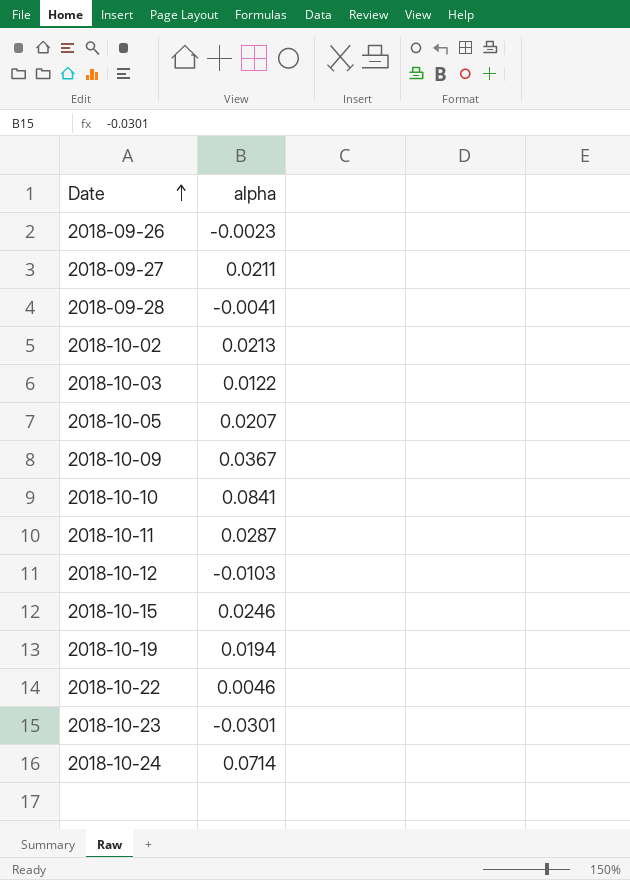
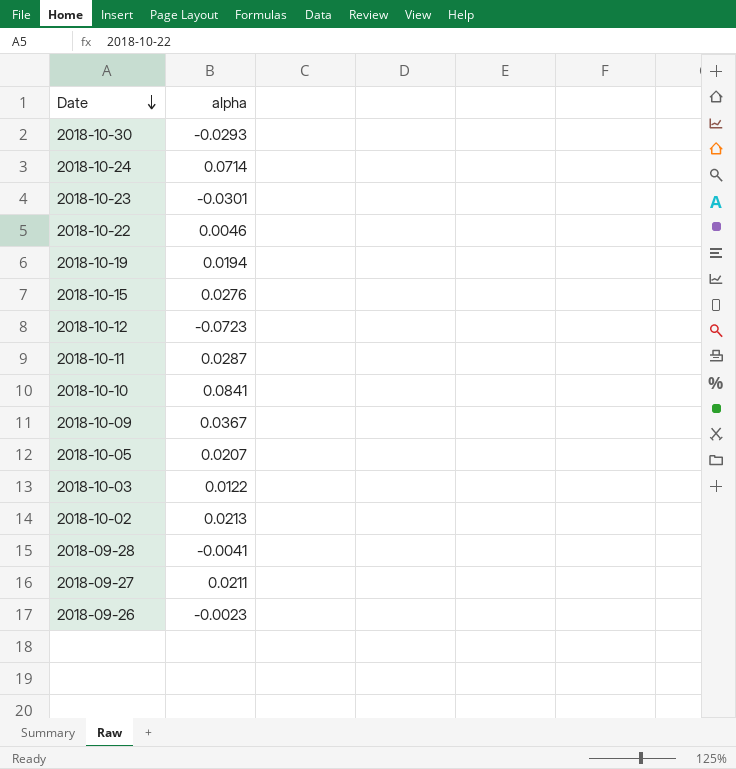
row order: Date ascending -> Date descending
row 2018-10-30: none -> -0.0293
2018-10-15 | alpha: 0.0246 -> 0.0276
2018-10-12 | alpha: -0.0103 -> -0.0723

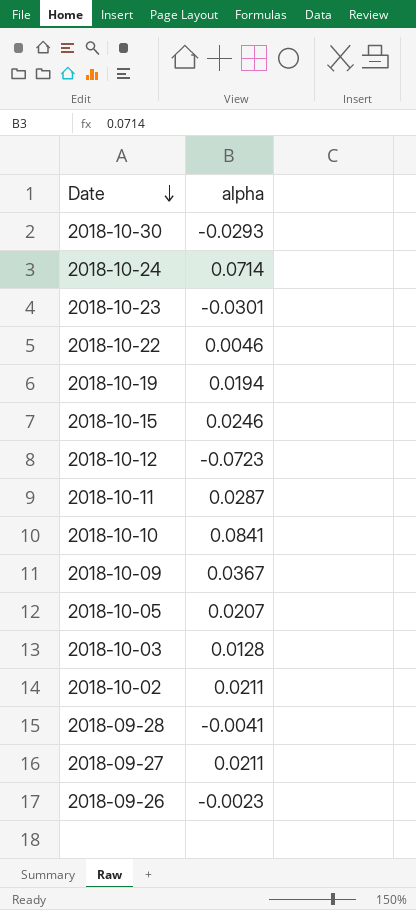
2018-10-15 | alpha: 0.0276 -> 0.0246
2018-10-03 | alpha: 0.0122 -> 0.0128
2018-10-02 | alpha: 0.0213 -> 0.0211

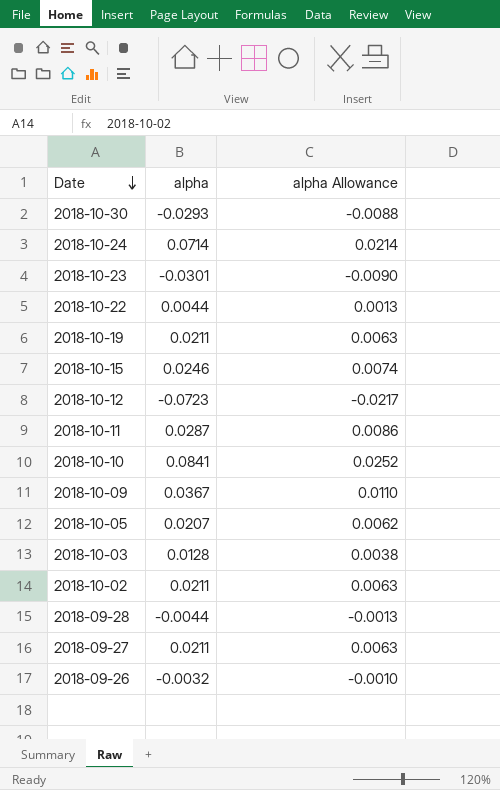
column alpha Allowance | formula: none -> [alpha] * 0.3
2018-10-22 | alpha: 0.0046 -> 0.0044
2018-10-19 | alpha: 0.0194 -> 0.0211
2018-09-28 | alpha: -0.0041 -> -0.0044
2018-09-26 | alpha: -0.0023 -> -0.0032

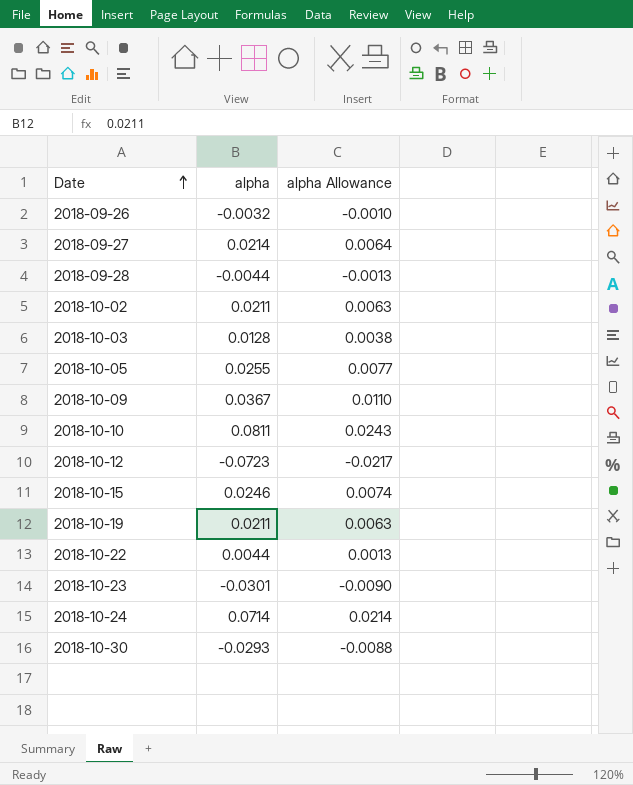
row order: Date descending -> Date ascending
row 2018-10-11: 0.0287 | 0.0086 -> none
2018-09-27 | alpha: 0.0211 -> 0.0214
2018-09-27 | alpha Allowance: 0.0063 -> 0.0064
2018-10-05 | alpha: 0.0207 -> 0.0255
2018-10-05 | alpha Allowance: 0.0062 -> 0.0077
2018-10-10 | alpha: 0.0841 -> 0.0811
2018-10-10 | alpha Allowance: 0.0252 -> 0.0243

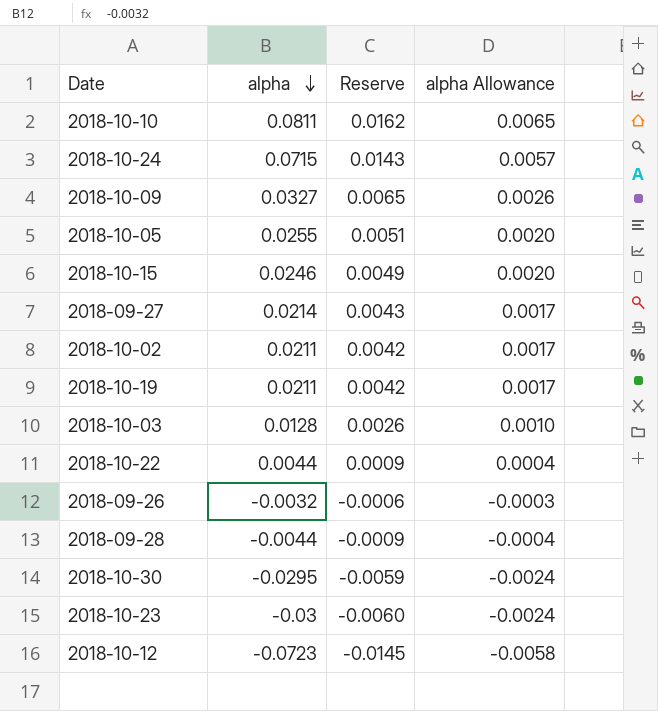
row order: Date ascending -> alpha descending
column Reserve | formula: none -> [alpha] * 0.2
column alpha Allowance | formula: [alpha] * 0.3 -> [alpha] * 0.08
2018-10-24 | alpha: 0.0714 -> 0.0715
2018-10-09 | alpha: 0.0367 -> 0.0327
2018-10-30 | alpha: -0.0293 -> -0.0295
2018-10-23 | alpha: -0.0301 -> -0.03

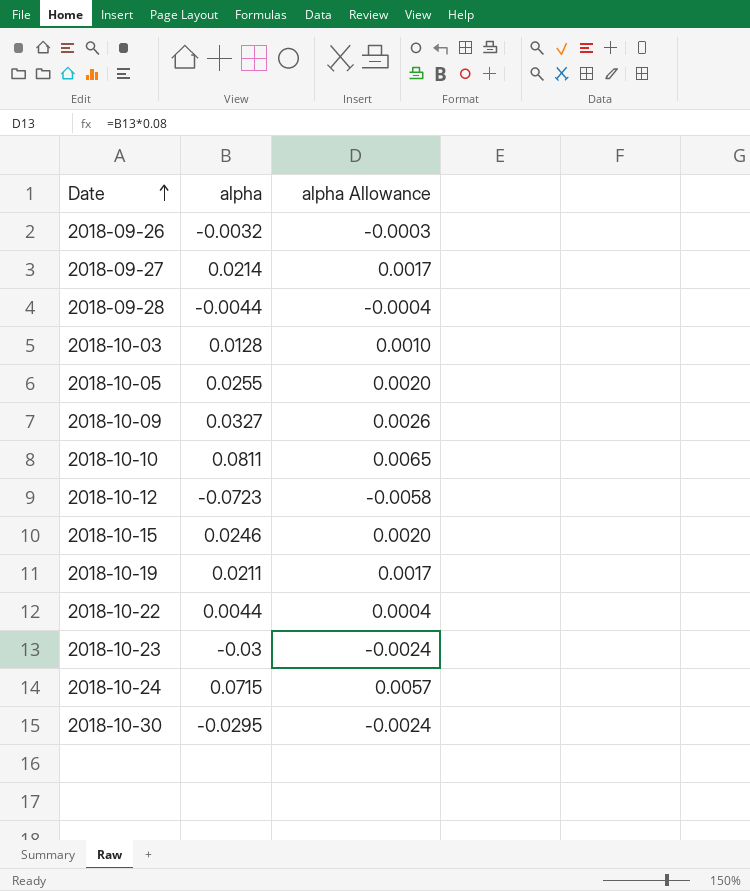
row order: alpha descending -> Date ascending
column Reserve | formula: [alpha] * 0.2 -> none
row 2018-10-02: 0.0211 | 0.0042 | 0.0017 -> none

